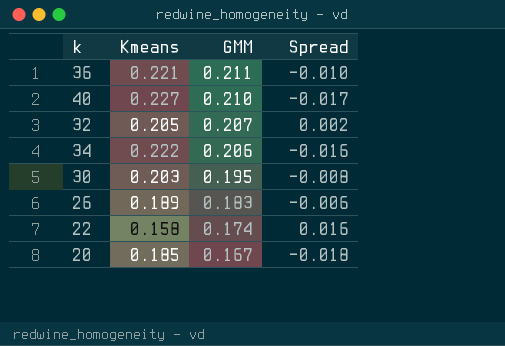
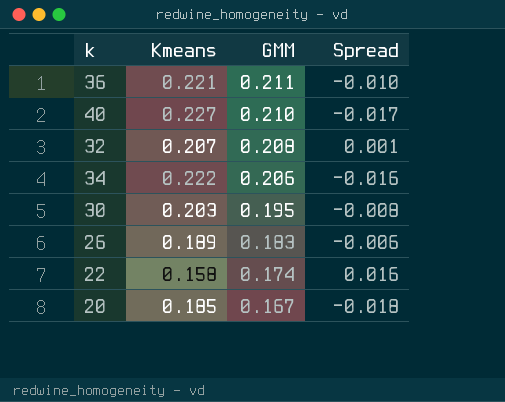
32 | Kmeans: 0.205 -> 0.207
32 | GMM: 0.207 -> 0.208
32 | Spread: 0.002 -> 0.001

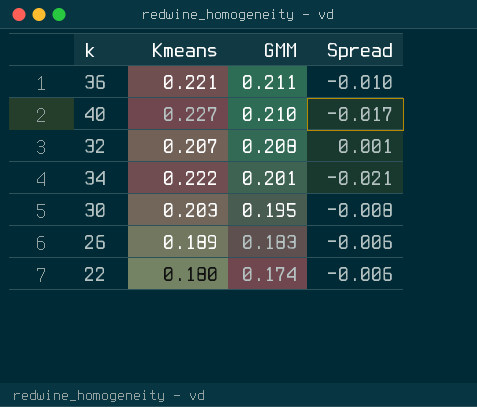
row 20: 0.185 | 0.167 | -0.018 -> none
34 | GMM: 0.206 -> 0.201
34 | Spread: -0.016 -> -0.021
22 | Kmeans: 0.158 -> 0.180
22 | Spread: 0.016 -> -0.006

